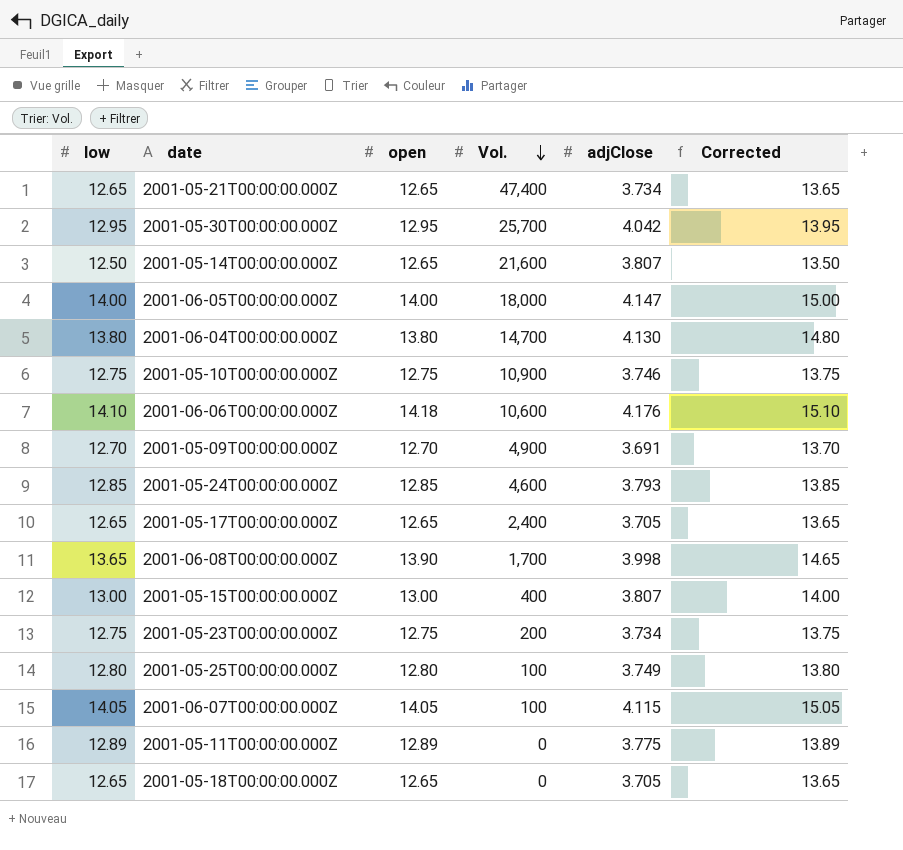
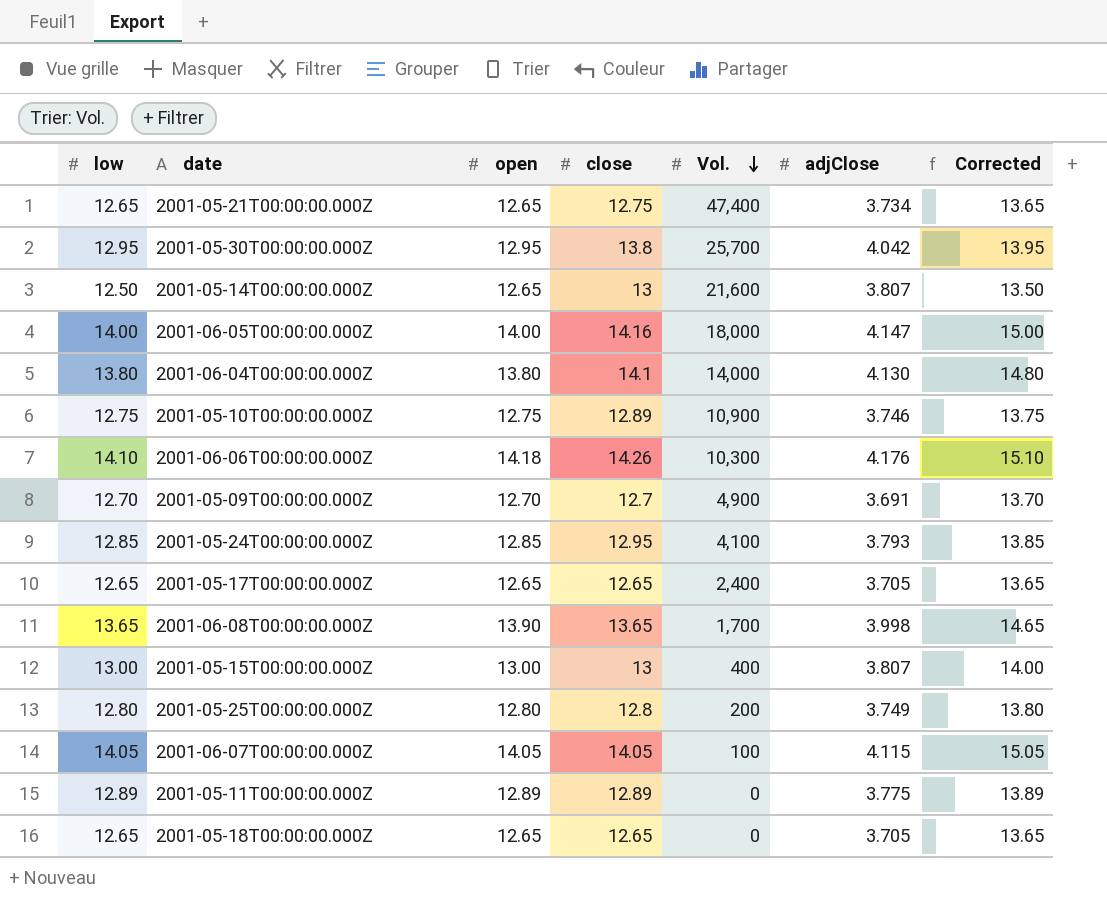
column close | position: none -> 4
row 2001-05-23T00:00:00.000Z: 12.75 | 12.75 | 200 | 3.734 | 13.75 -> none
2001-06-04T00:00:00.000Z | Vol.: 14,700 -> 14,000
2001-06-06T00:00:00.000Z | Vol.: 10,600 -> 10,300
2001-05-24T00:00:00.000Z | Vol.: 4,600 -> 4,100
2001-05-25T00:00:00.000Z | Vol.: 100 -> 200

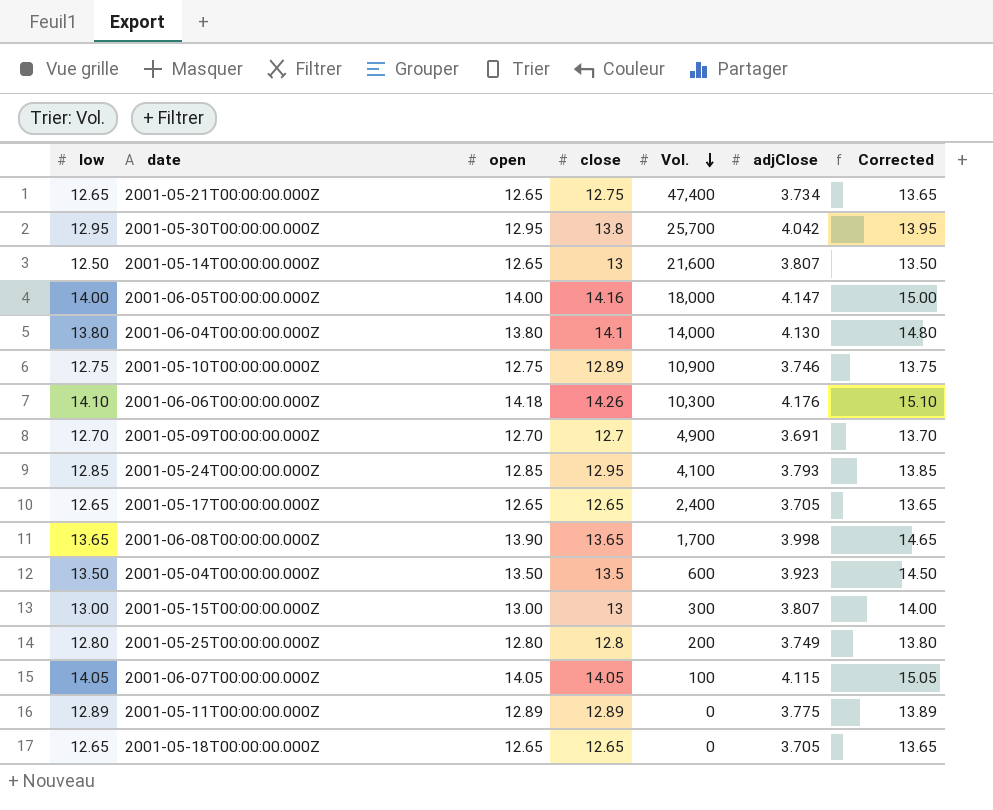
row 2001-05-04T00:00:00.000Z: none -> 13.50 | 13.50 | 13.5 | 600 | 3.923 | 14.50
2001-05-15T00:00:00.000Z | Vol.: 400 -> 300

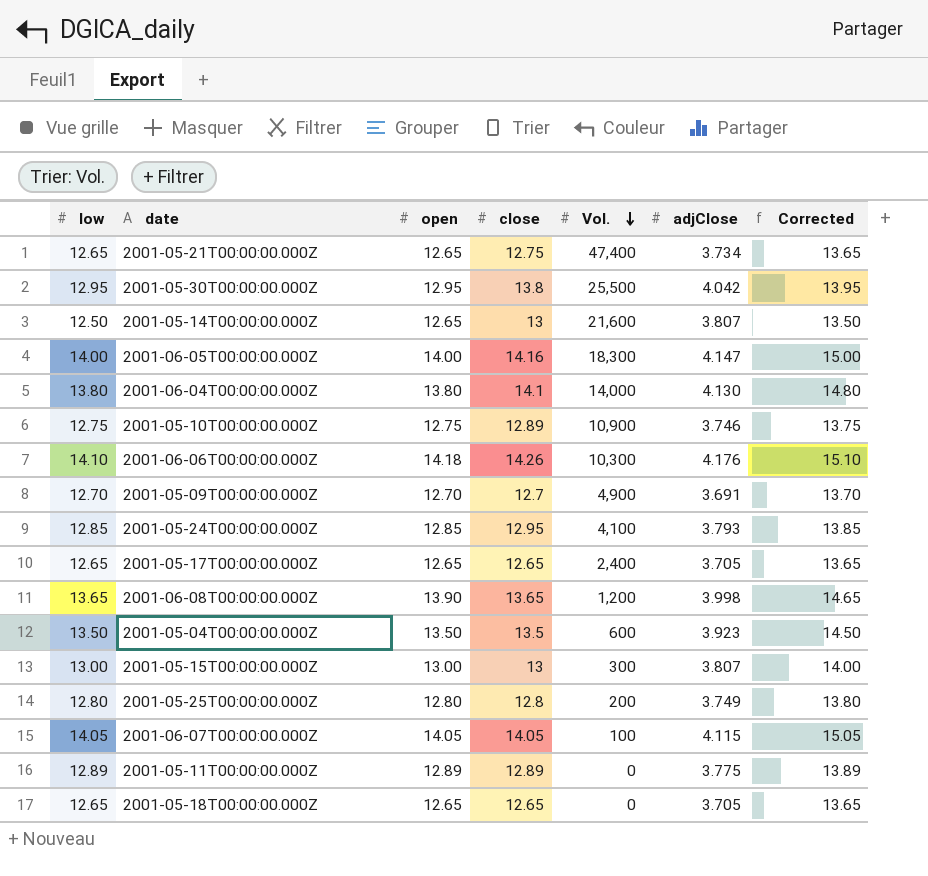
2001-05-30T00:00:00.000Z | Vol.: 25,700 -> 25,500
2001-06-05T00:00:00.000Z | Vol.: 18,000 -> 18,300
2001-06-08T00:00:00.000Z | Vol.: 1,700 -> 1,200

